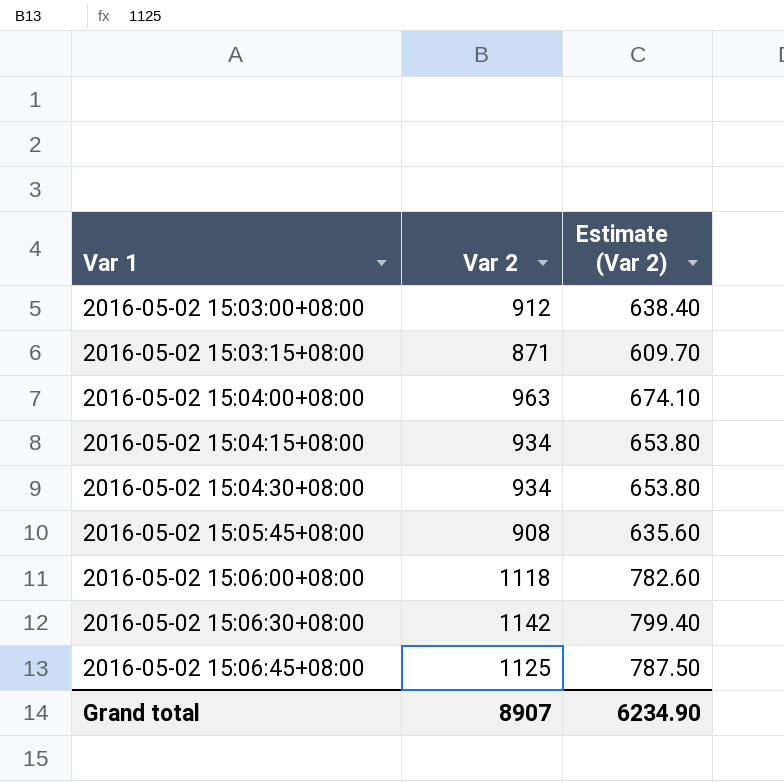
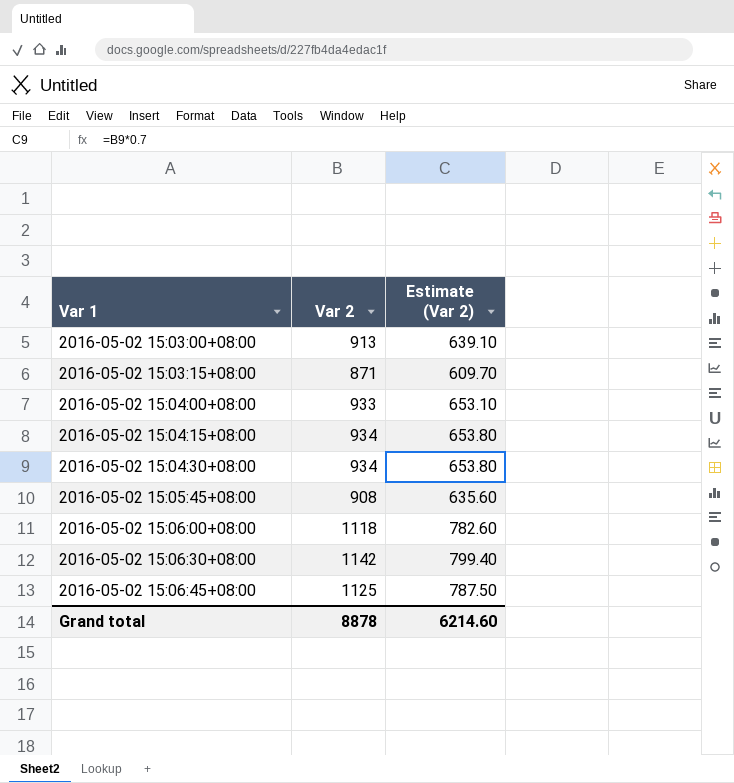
2016-05-02 15:03:00+08:00 | Var 2: 912 -> 913
2016-05-02 15:03:00+08:00 | Estimate (Var 2): 638.40 -> 639.10
2016-05-02 15:04:00+08:00 | Var 2: 963 -> 933
2016-05-02 15:04:00+08:00 | Estimate (Var 2): 674.10 -> 653.10
Grand total | Var 2: 8907 -> 8878
Grand total | Estimate (Var 2): 6234.90 -> 6214.60

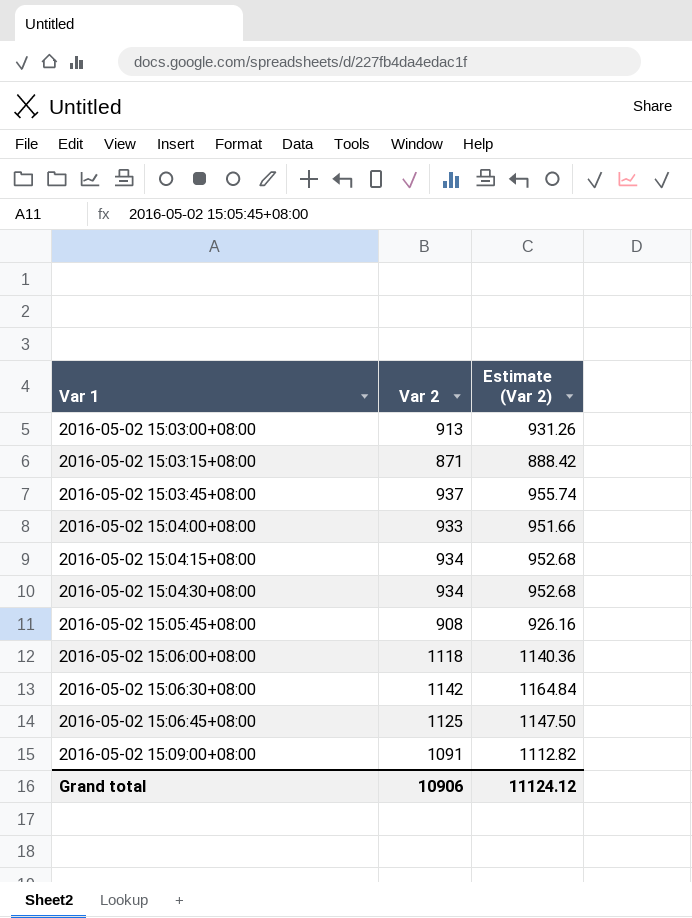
column Estimate (Var 2) | formula: [Var 2] * 0.7 -> [Var 2] * 1.02
row 2016-05-02 15:03:45+08:00: none -> 937 | 955.74
row 2016-05-02 15:09:00+08:00: none -> 1091 | 1112.82
Grand total | Var 2: 8878 -> 10906
Grand total | Estimate (Var 2): 6214.60 -> 11124.12

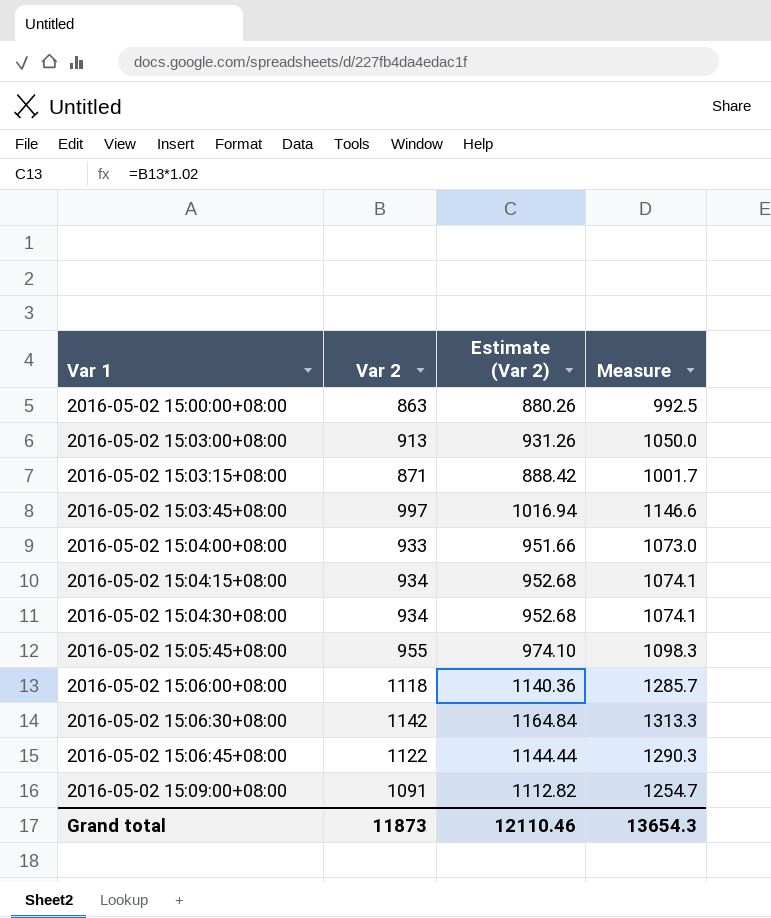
column Measure | formula: none -> [Var 2] * 1.15
row 2016-05-02 15:00:00+08:00: none -> 863 | 880.26 | 992.5
2016-05-02 15:03:45+08:00 | Var 2: 937 -> 997
2016-05-02 15:03:45+08:00 | Estimate (Var 2): 955.74 -> 1016.94
2016-05-02 15:05:45+08:00 | Var 2: 908 -> 955
2016-05-02 15:05:45+08:00 | Estimate (Var 2): 926.16 -> 974.10
2016-05-02 15:06:45+08:00 | Var 2: 1125 -> 1122
2016-05-02 15:06:45+08:00 | Estimate (Var 2): 1147.50 -> 1144.44
Grand total | Var 2: 10906 -> 11873
Grand total | Estimate (Var 2): 11124.12 -> 12110.46

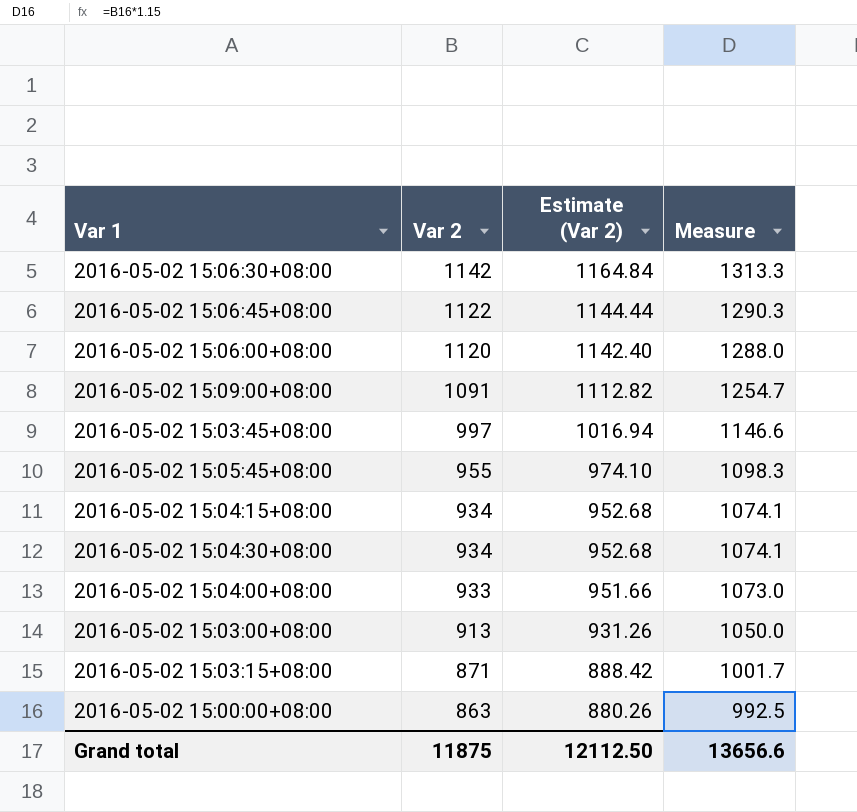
row order: Var 1 ascending -> Var 2 descending
2016-05-02 15:06:00+08:00 | Var 2: 1118 -> 1120
2016-05-02 15:06:00+08:00 | Estimate (Var 2): 1140.36 -> 1142.40
2016-05-02 15:06:00+08:00 | Measure: 1285.7 -> 1288.0
Grand total | Var 2: 11873 -> 11875
Grand total | Estimate (Var 2): 12110.46 -> 12112.50
Grand total | Measure: 13654.3 -> 13656.6

